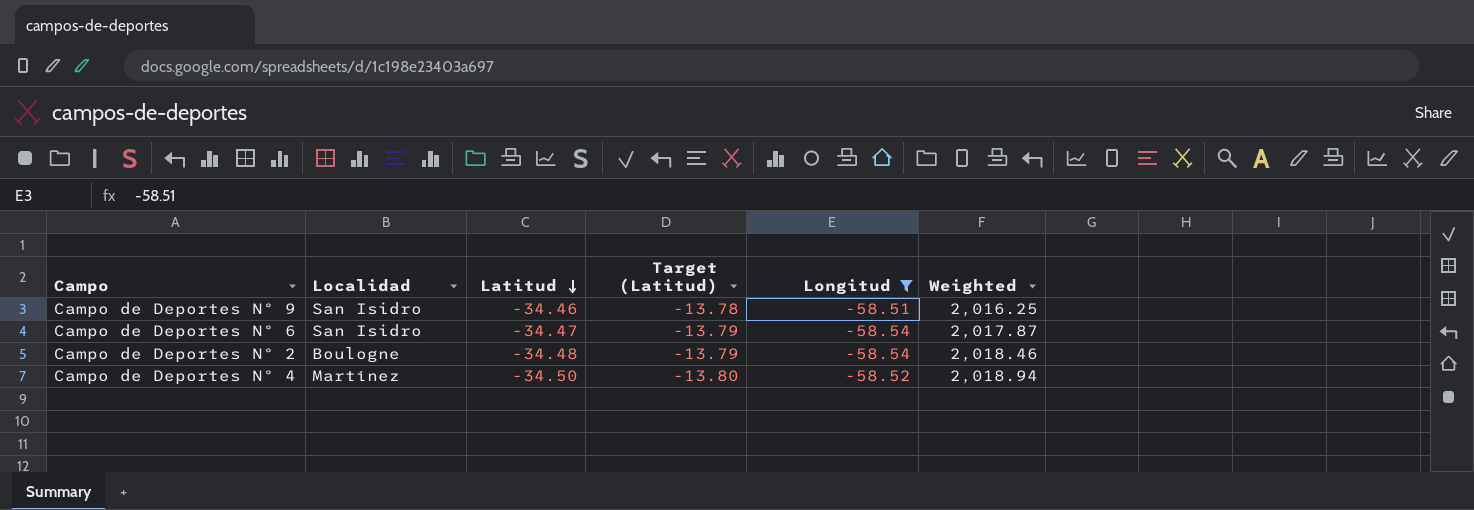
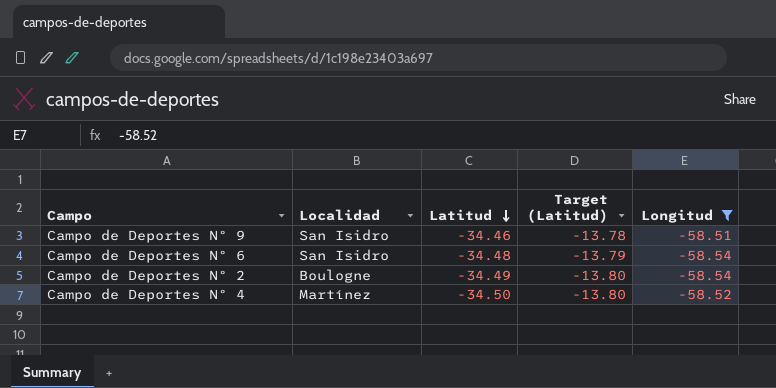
column Weighted | formula: [Latitud] * [Longitud] -> none
Campo de Deportes Nº 6 | Latitud: -34.47 -> -34.48
Campo de Deportes Nº 2 | Latitud: -34.48 -> -34.49
Campo de Deportes Nº 2 | Target (Latitud): -13.79 -> -13.80

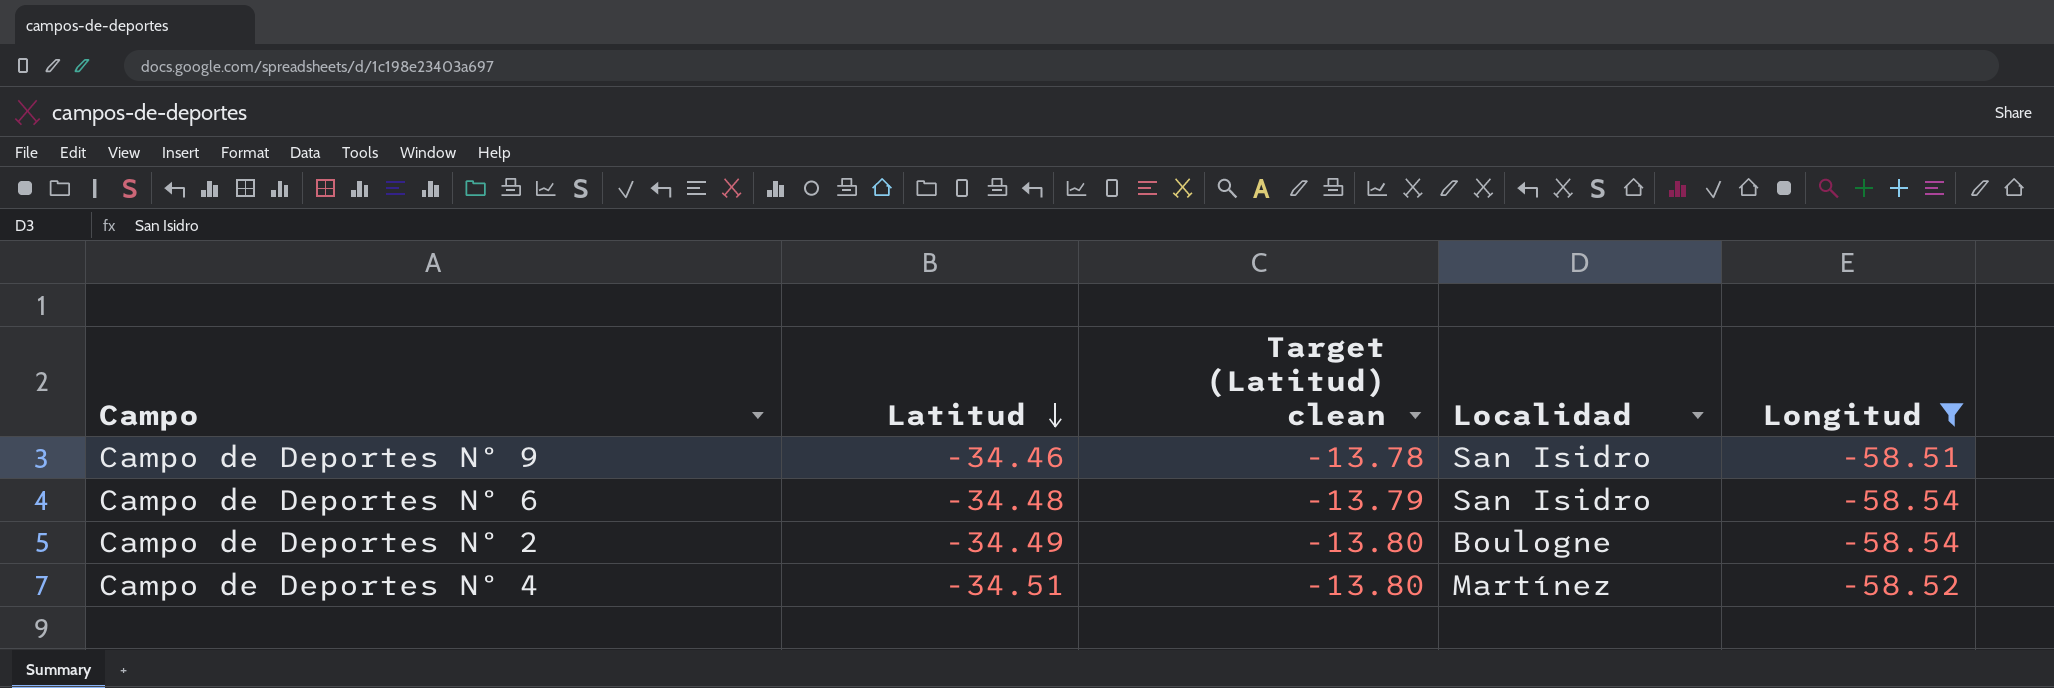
column name: Target (Latitud) -> Target (Latitud) clean
column Localidad | position: 2 -> 4
Campo de Deportes Nº 4 | Latitud: -34.50 -> -34.51

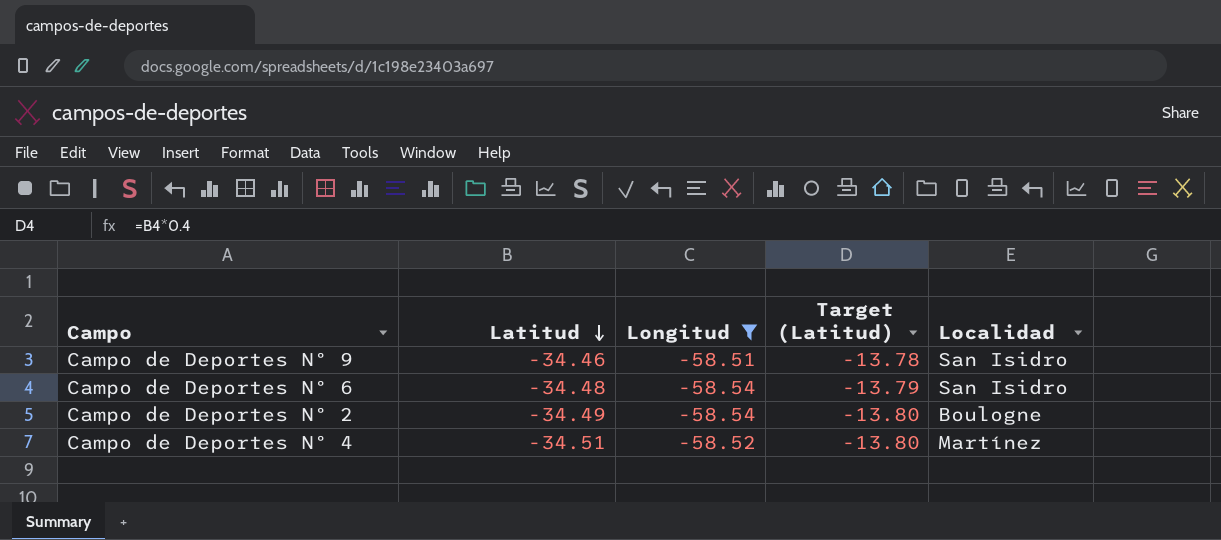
column Longitud | position: 5 -> 3
column name: Target (Latitud) clean -> Target (Latitud)

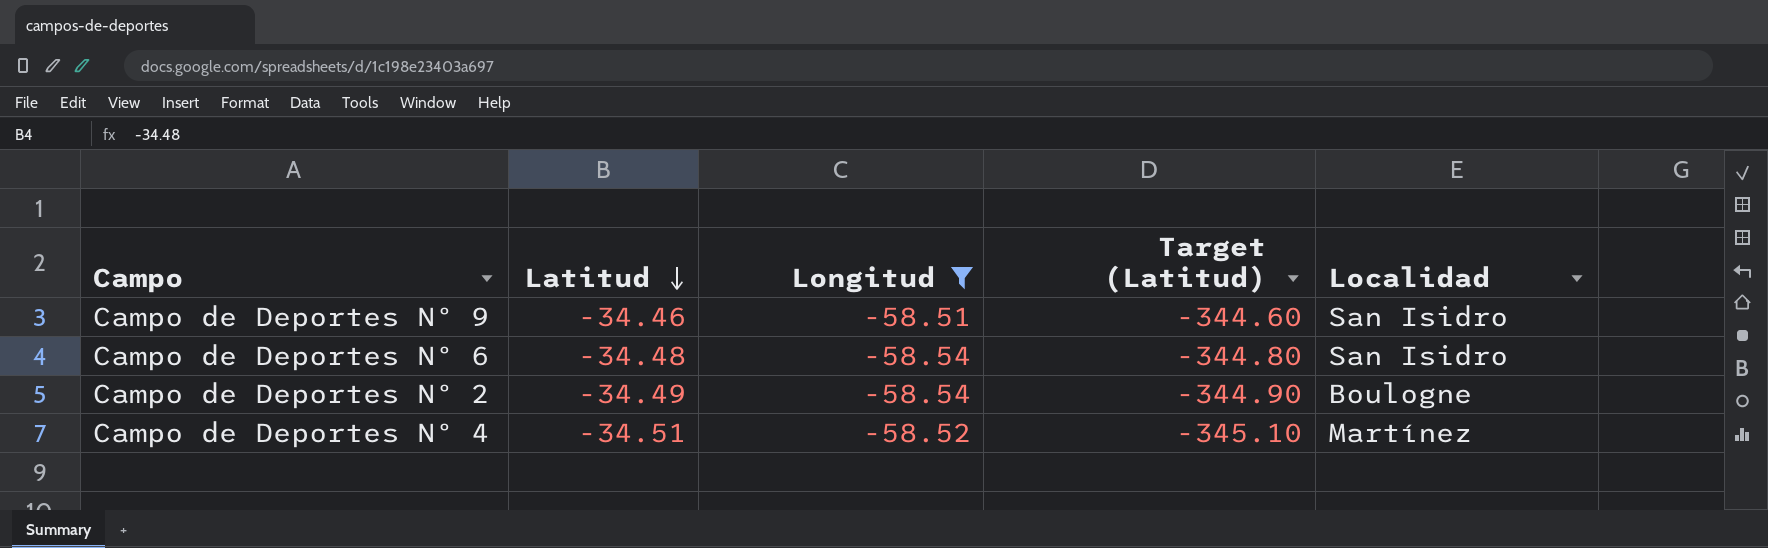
column Target (Latitud) | formula: [Latitud] * 0.4 -> [Latitud] * 10

